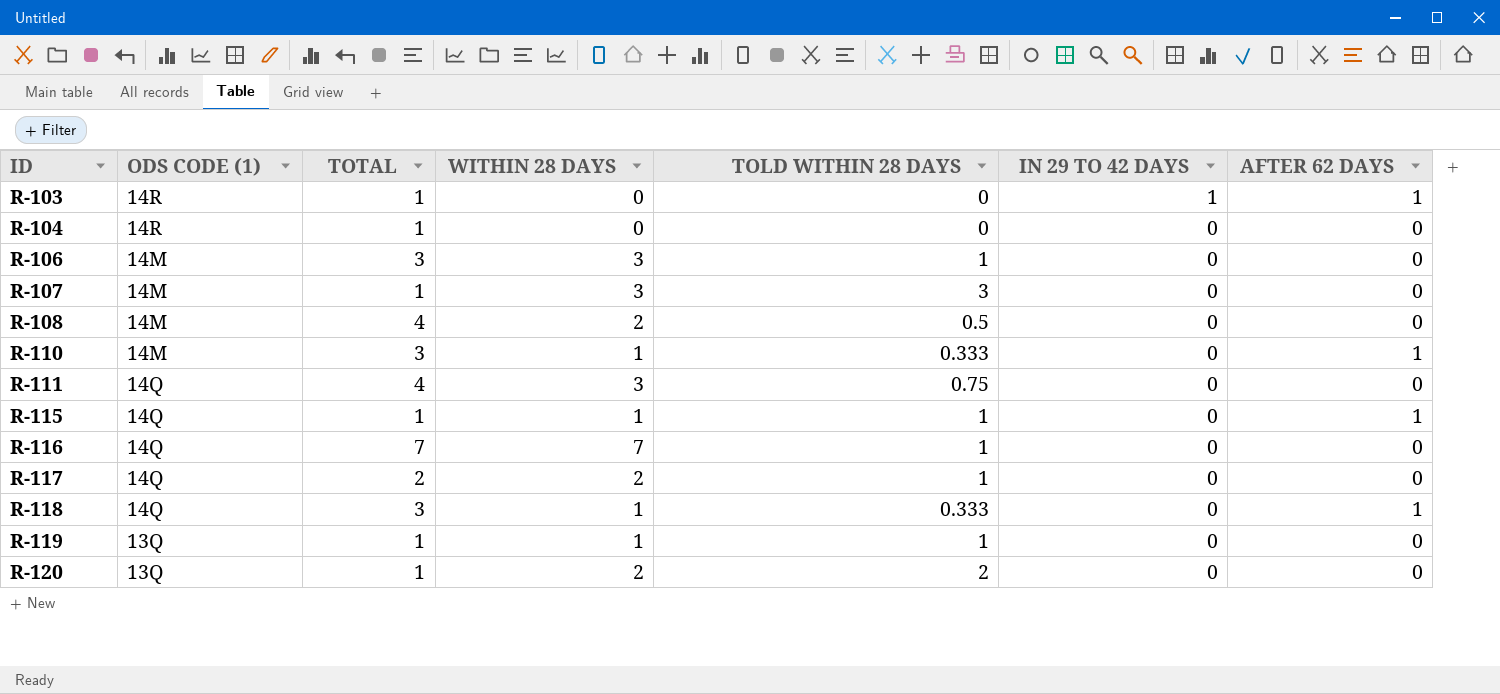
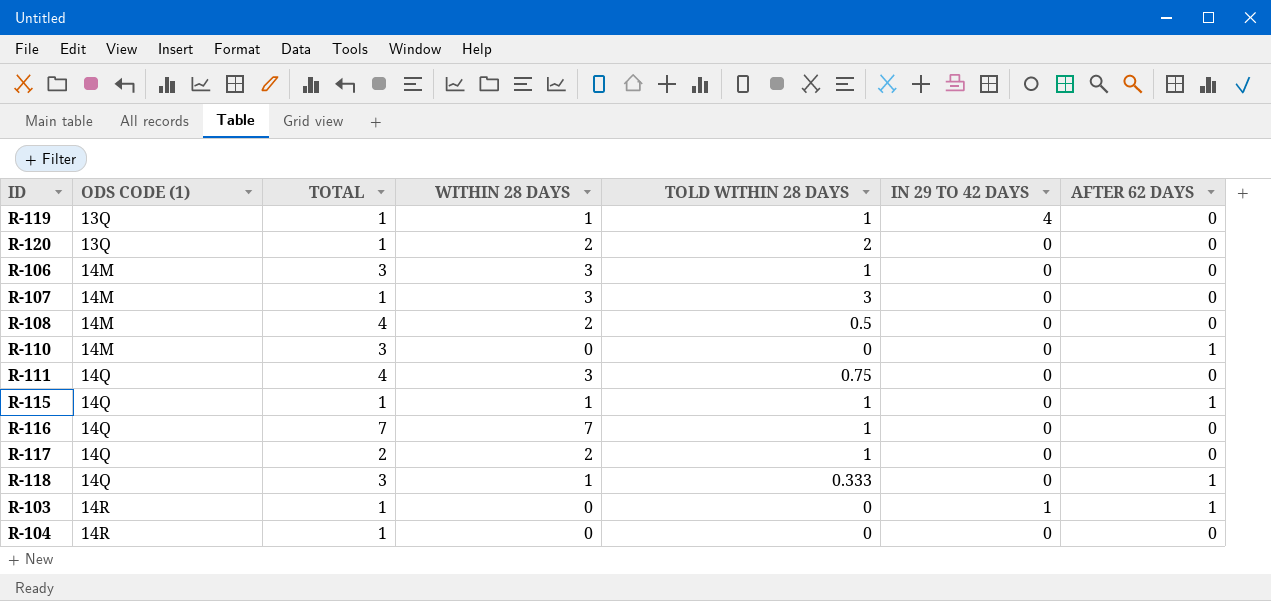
row order: ID ascending -> ODS CODE (1) ascending
R-119 | IN 29 TO 42 DAYS: 0 -> 4
R-110 | WITHIN 28 DAYS: 1 -> 0
R-110 | TOLD WITHIN 28 DAYS: 0.333 -> 0

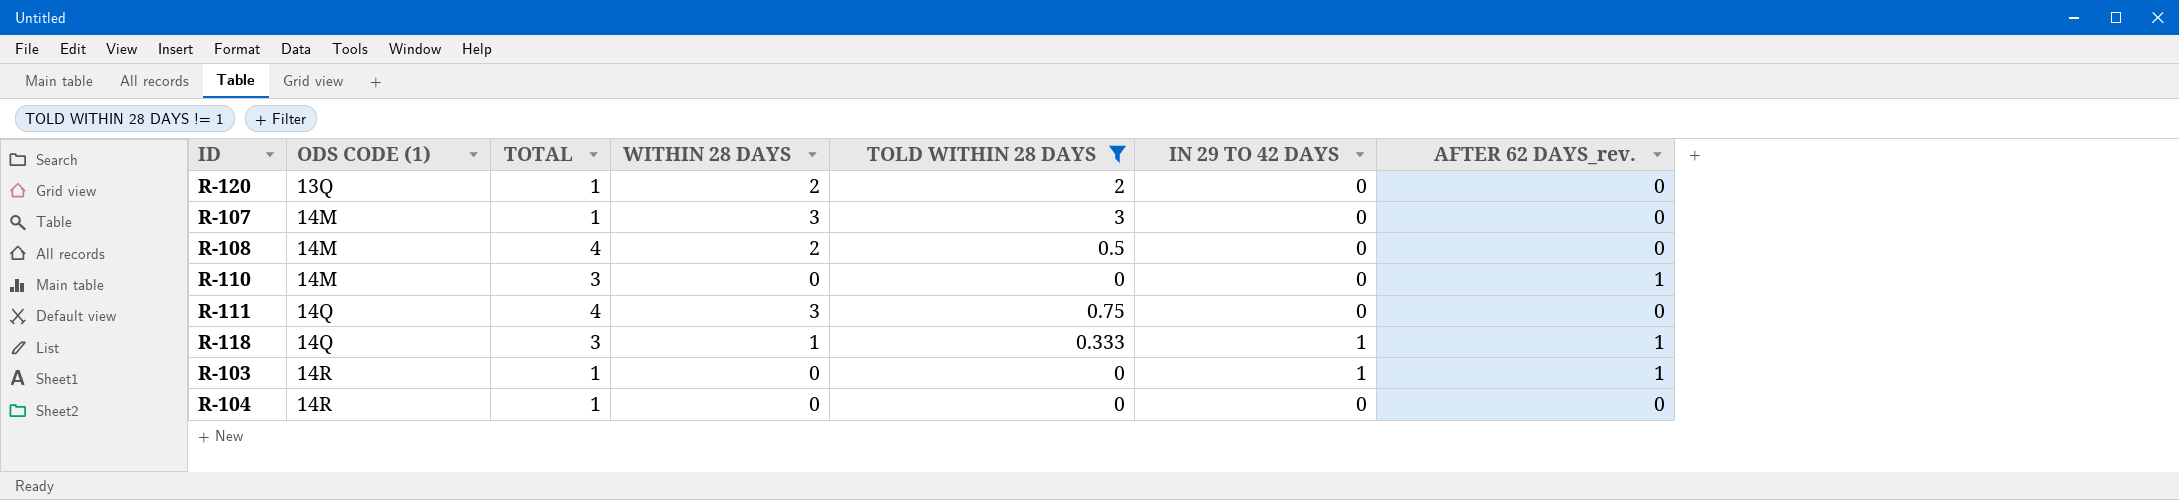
filter: none -> TOLD WITHIN 28 DAYS != 1
column name: AFTER 62 DAYS -> AFTER 62 DAYS_rev.
R-118 | IN 29 TO 42 DAYS: 0 -> 1

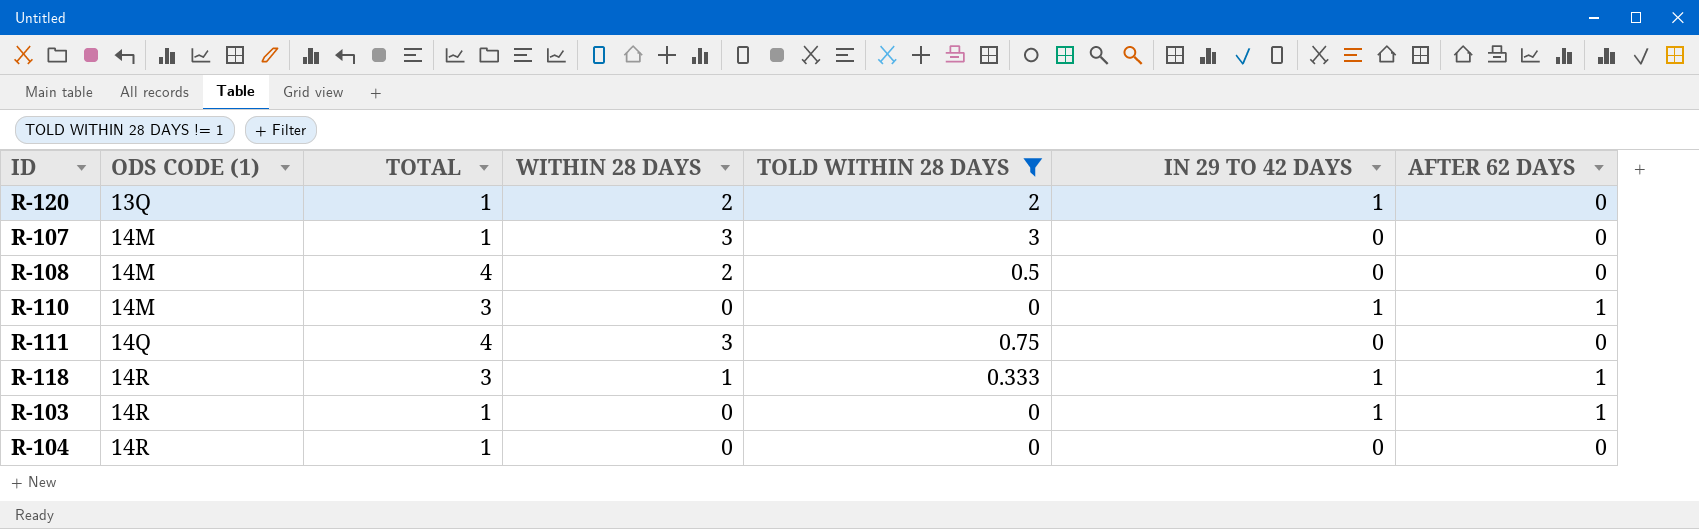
column name: AFTER 62 DAYS_rev. -> AFTER 62 DAYS
R-120 | IN 29 TO 42 DAYS: 0 -> 1
R-110 | IN 29 TO 42 DAYS: 0 -> 1
R-118 | ODS CODE (1): 14Q -> 14R

